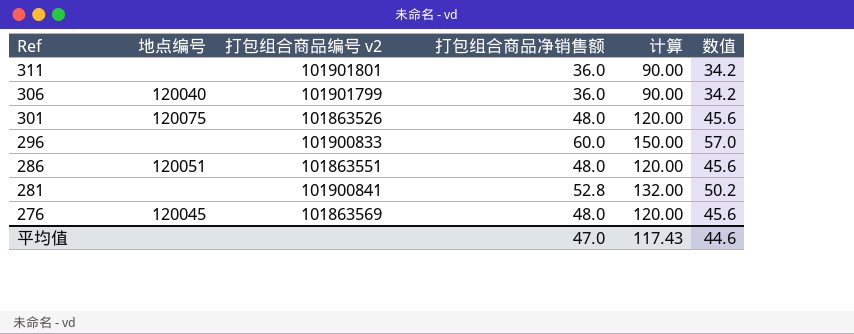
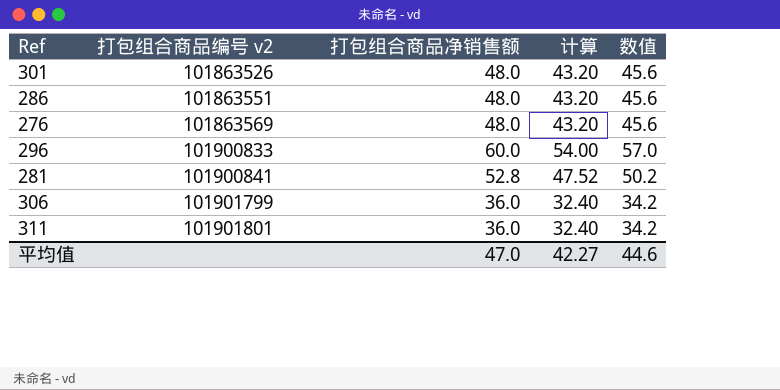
row order: Ref descending -> 打包组合商品编号 v2 ascending
column 地点编号 | position: 2 -> none
column 计算 | formula: [打包组合商品净销售额] * 2.5 -> [打包组合商品净销售额] * 0.9
平均值 | 计算: 117.43 -> 42.27

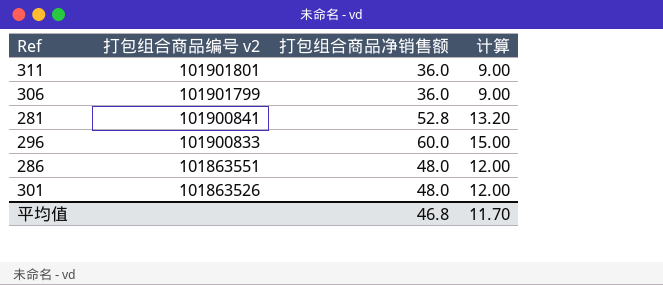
row order: 打包组合商品编号 v2 ascending -> 打包组合商品编号 v2 descending
column 数值 | formula: [打包组合商品净销售额] * 0.95 -> none
column 计算 | formula: [打包组合商品净销售额] * 0.9 -> [打包组合商品净销售额] * 0.25
row 276: 101863569 | 48.0 | 43.20 | 45.6 -> none
平均值 | 打包组合商品净销售额: 47.0 -> 46.8
平均值 | 计算: 42.27 -> 11.70

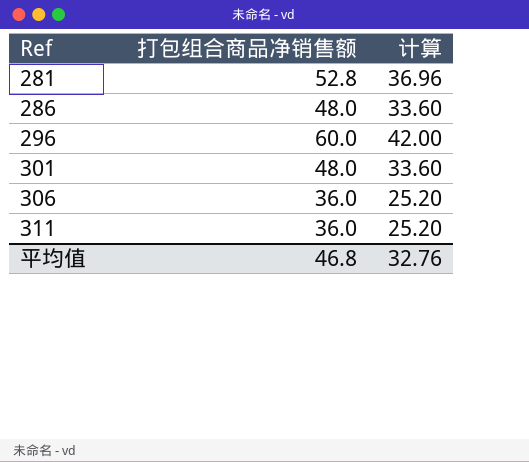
row order: 打包组合商品编号 v2 descending -> Ref ascending
column 打包组合商品编号 v2 | position: 2 -> none
column 计算 | formula: [打包组合商品净销售额] * 0.25 -> [打包组合商品净销售额] * 0.7
平均值 | 计算: 11.70 -> 32.76

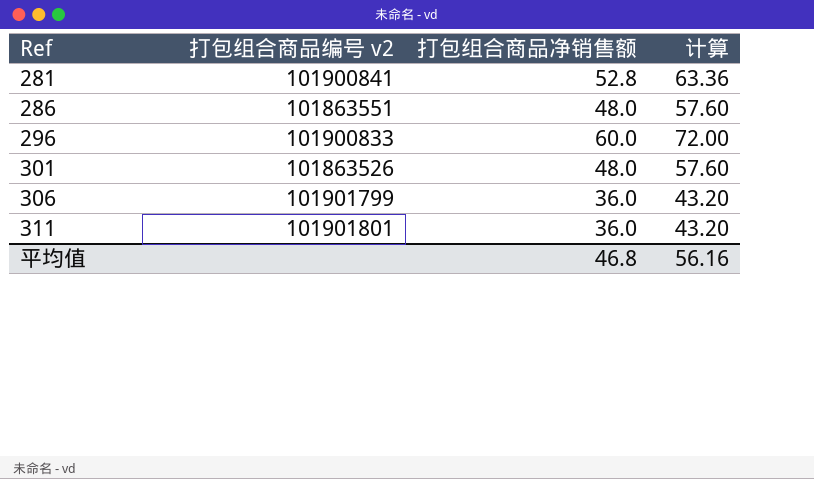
column 打包组合商品编号 v2 | position: none -> 2
column 计算 | formula: [打包组合商品净销售额] * 0.7 -> [打包组合商品净销售额] * 1.2
平均值 | 计算: 32.76 -> 56.16

